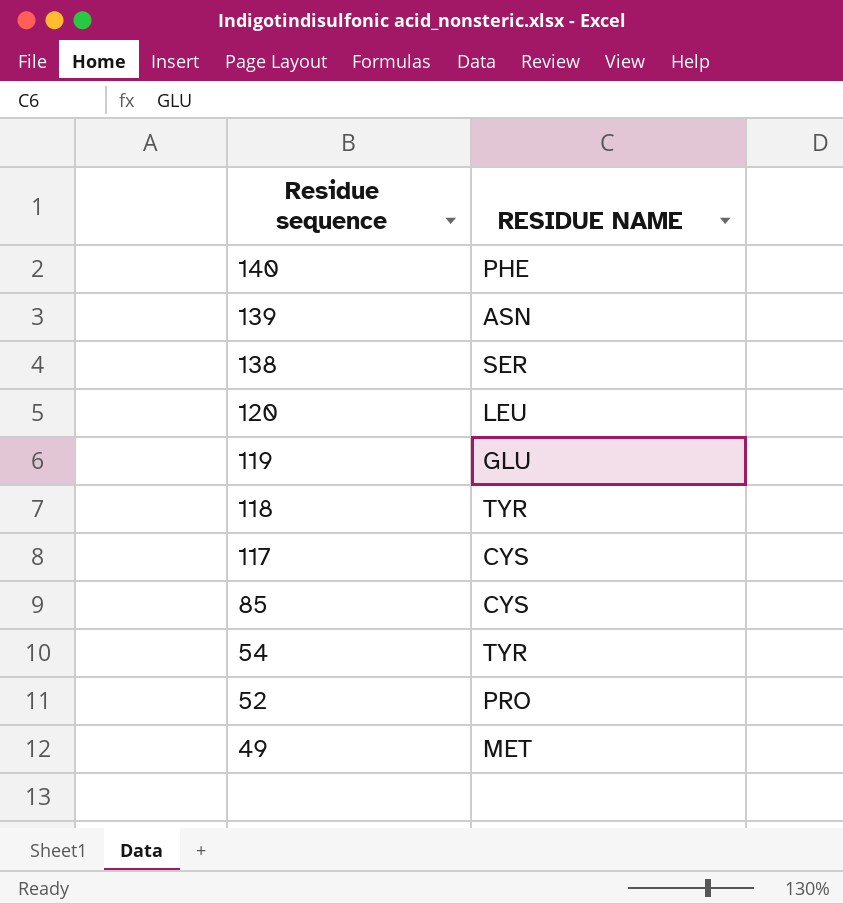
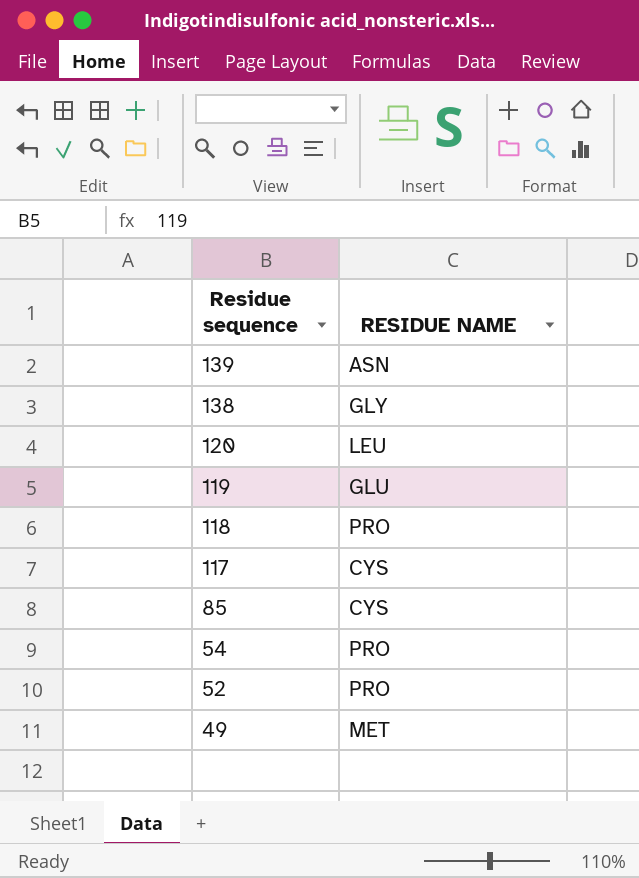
row 140: PHE -> none
138 | RESIDUE NAME: SER -> GLY
118 | RESIDUE NAME: TYR -> PRO
54 | RESIDUE NAME: TYR -> PRO

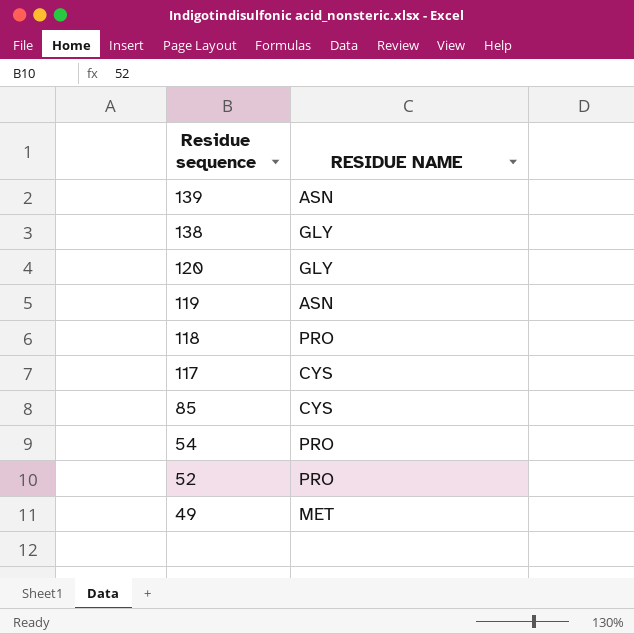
120 | RESIDUE NAME: LEU -> GLY
119 | RESIDUE NAME: GLU -> ASN

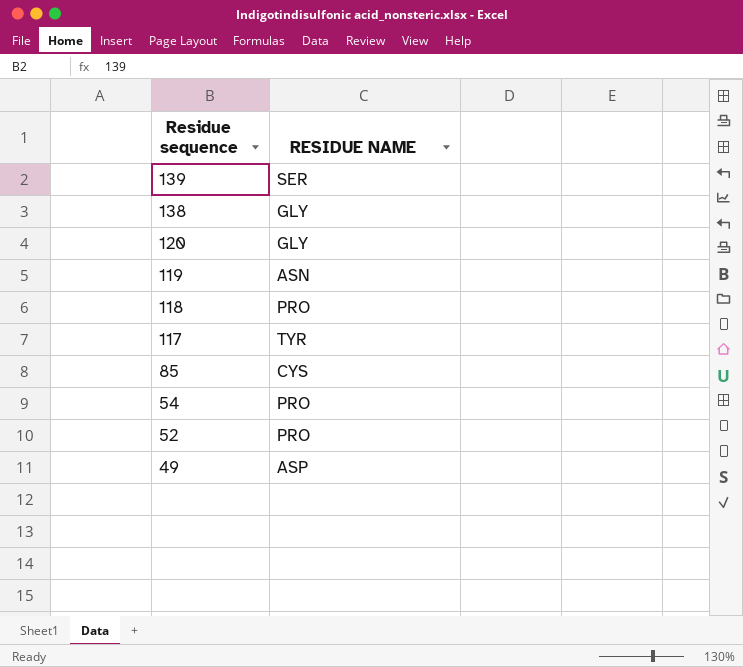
139 | RESIDUE NAME: ASN -> SER
117 | RESIDUE NAME: CYS -> TYR
49 | RESIDUE NAME: MET -> ASP

